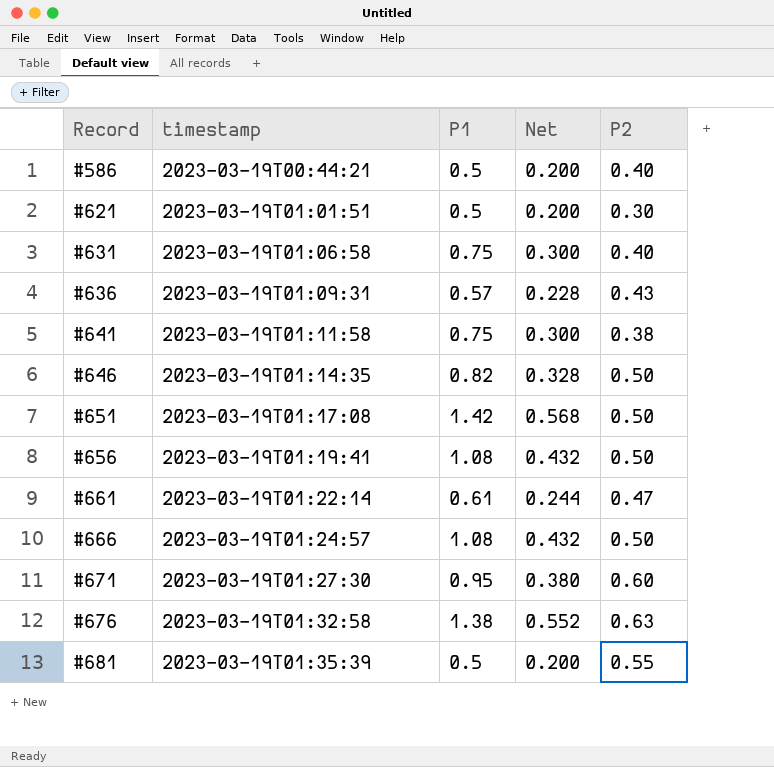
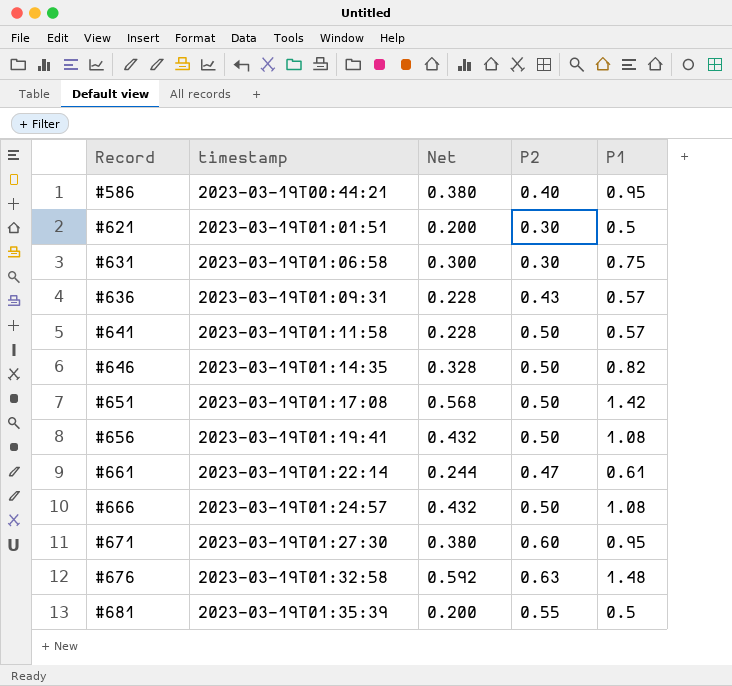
column P1 | position: 3 -> 5
#586 | Net: 0.200 -> 0.380
#586 | P1: 0.5 -> 0.95
#631 | P2: 0.40 -> 0.30
#641 | Net: 0.300 -> 0.228
#641 | P2: 0.38 -> 0.50
#641 | P1: 0.75 -> 0.57
#676 | Net: 0.552 -> 0.592
#676 | P1: 1.38 -> 1.48

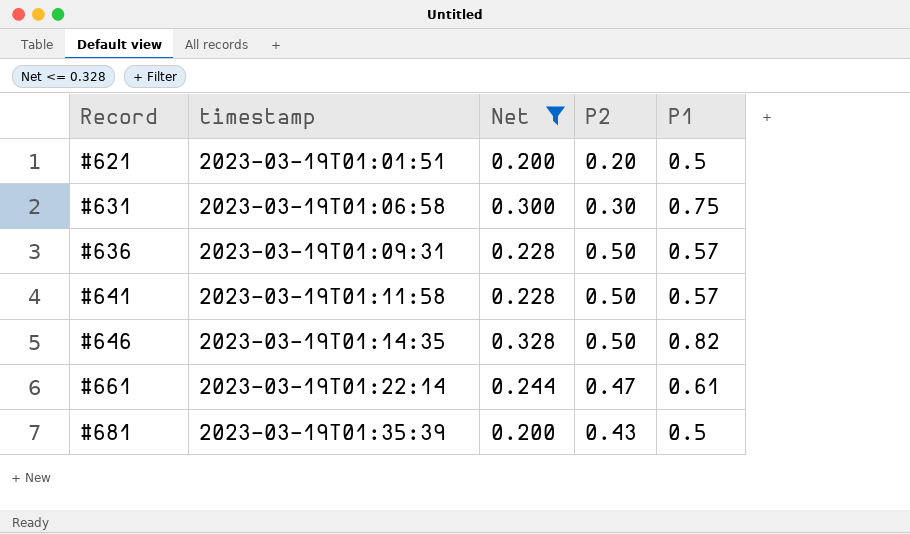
filter: none -> Net <= 0.328
#621 | P2: 0.30 -> 0.20
#636 | P2: 0.43 -> 0.50
#681 | P2: 0.55 -> 0.43

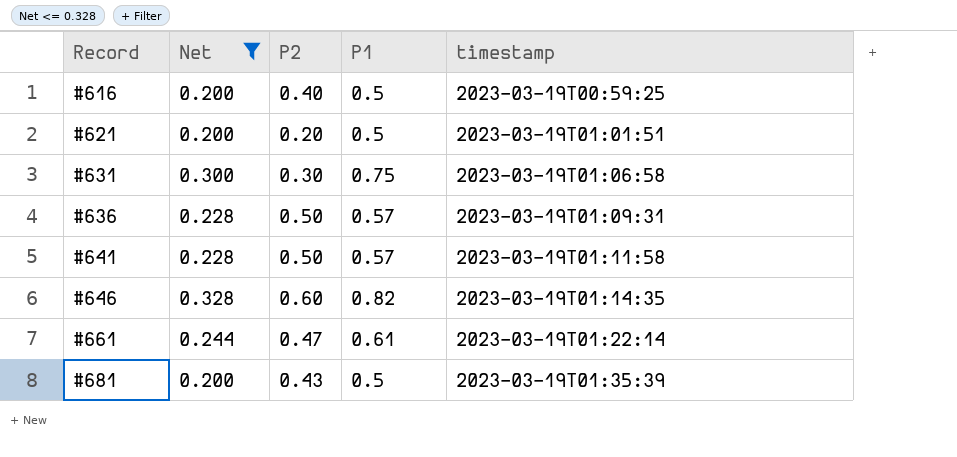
column timestamp | position: 2 -> 5
row #616: none -> 0.200 | 0.40 | 0.5 | 2023-03-19T00:59:25
#646 | P2: 0.50 -> 0.60

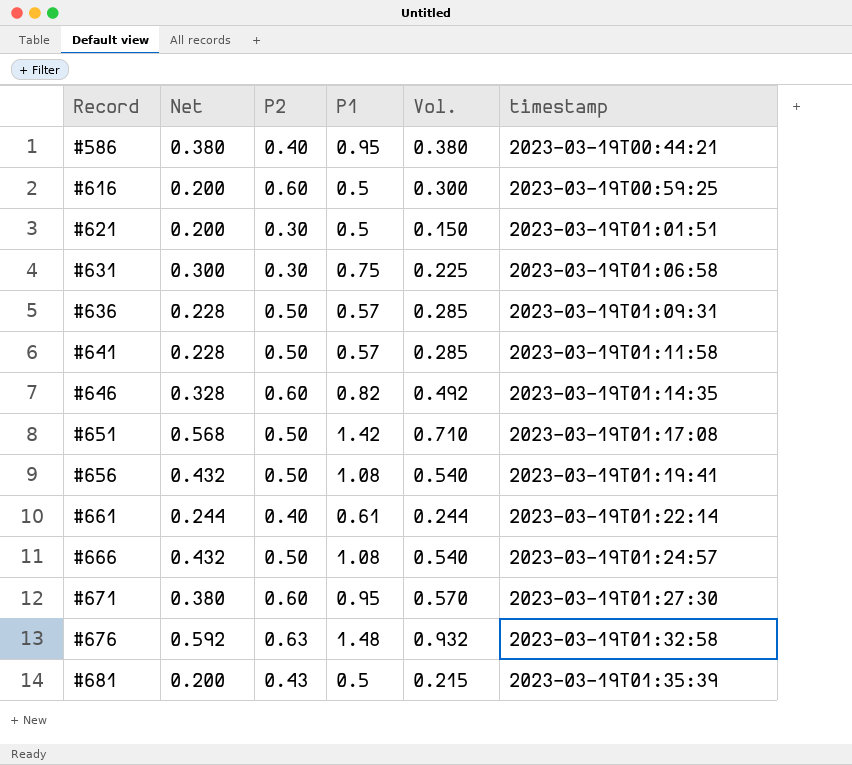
filter: Net <= 0.328 -> none
column Vol. | formula: none -> [P2] * [P1]
#616 | P2: 0.40 -> 0.60
#621 | P2: 0.20 -> 0.30
#661 | P2: 0.47 -> 0.40

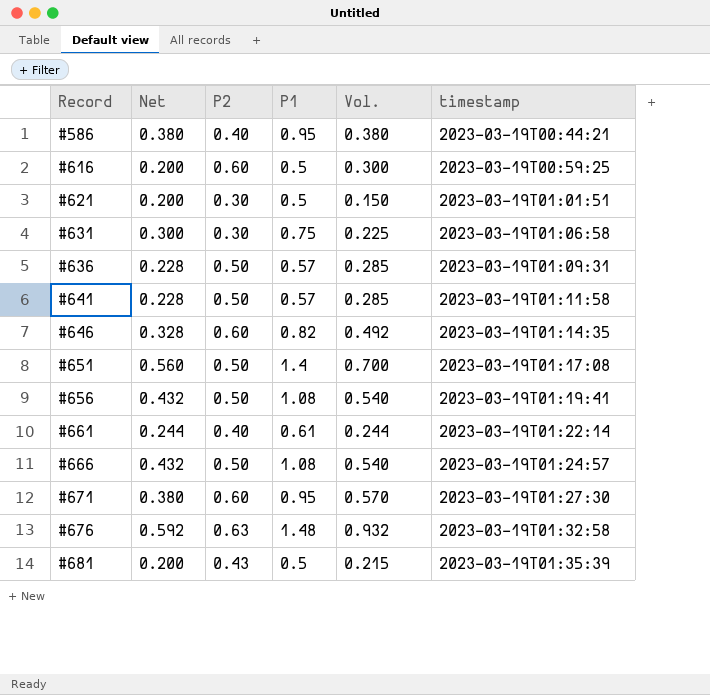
#651 | Net: 0.568 -> 0.560
#651 | P1: 1.42 -> 1.4
#651 | Vol.: 0.710 -> 0.700

